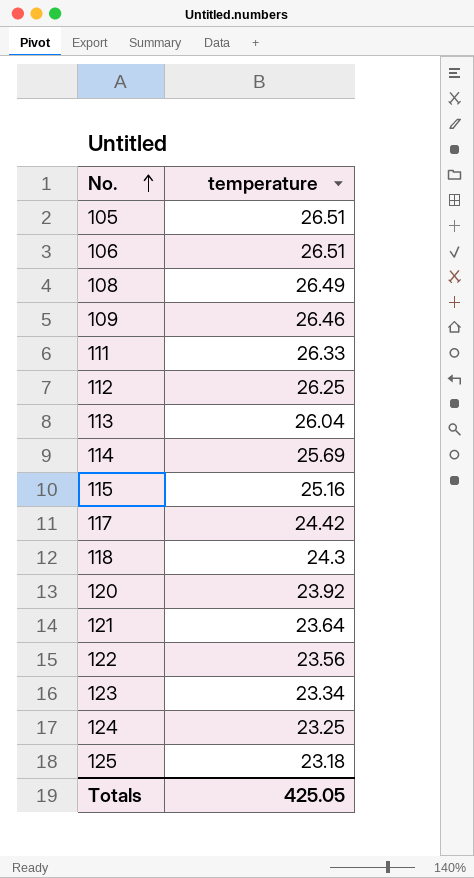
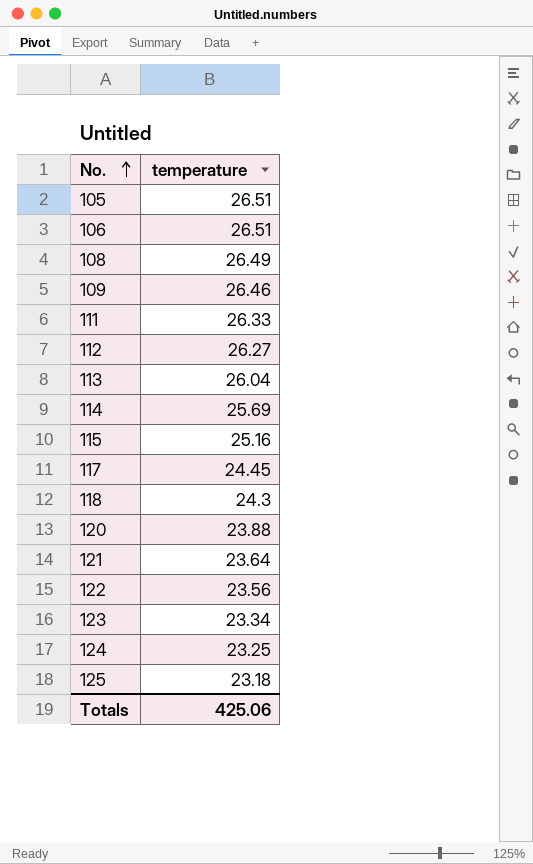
112 | temperature: 26.25 -> 26.27
117 | temperature: 24.42 -> 24.45
120 | temperature: 23.92 -> 23.88
Totals | temperature: 425.05 -> 425.06

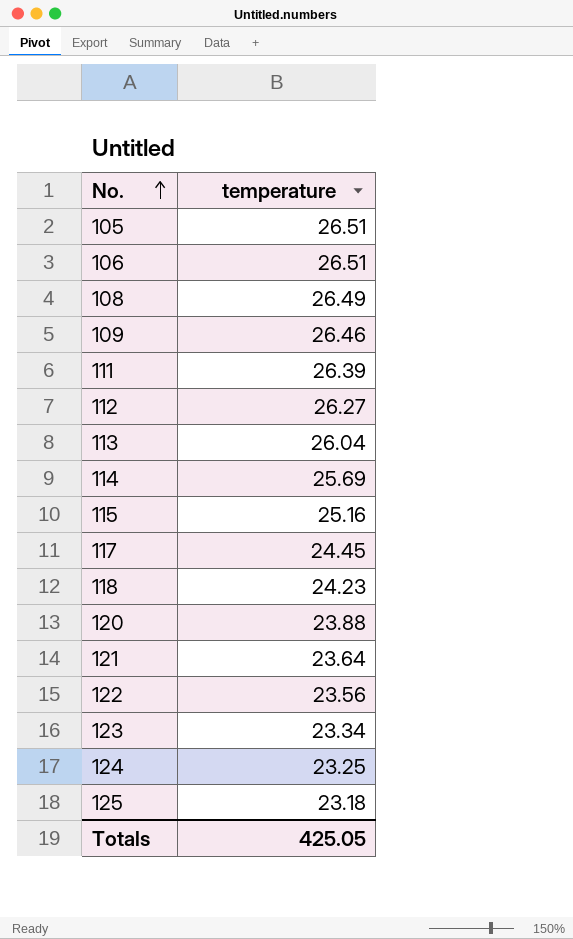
111 | temperature: 26.33 -> 26.39
118 | temperature: 24.3 -> 24.23
Totals | temperature: 425.06 -> 425.05

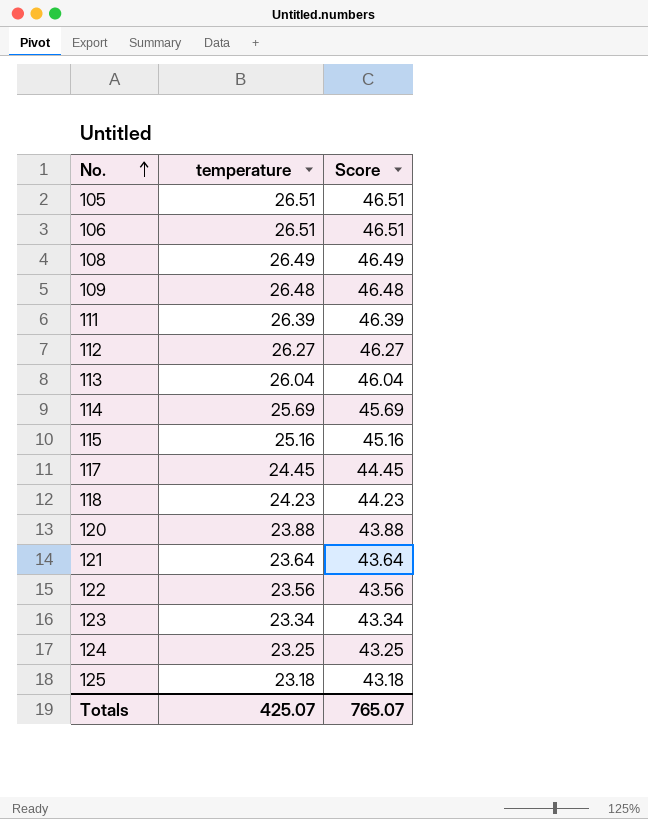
column Score | formula: none -> [temperature] + 20
109 | temperature: 26.46 -> 26.48
Totals | temperature: 425.05 -> 425.07

